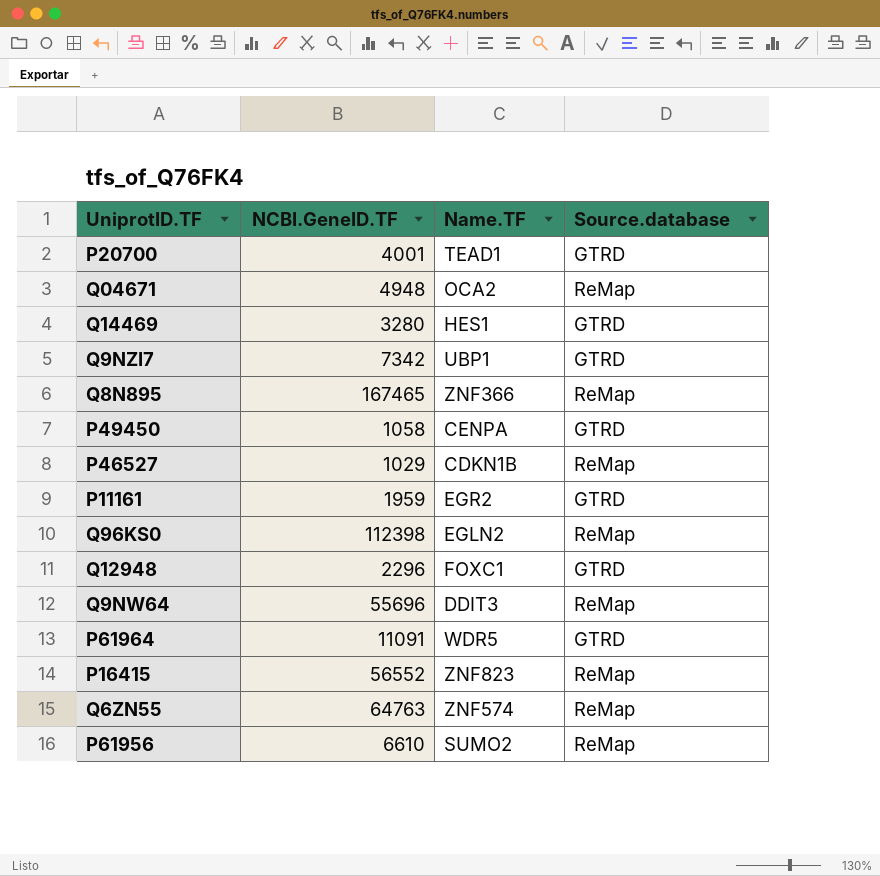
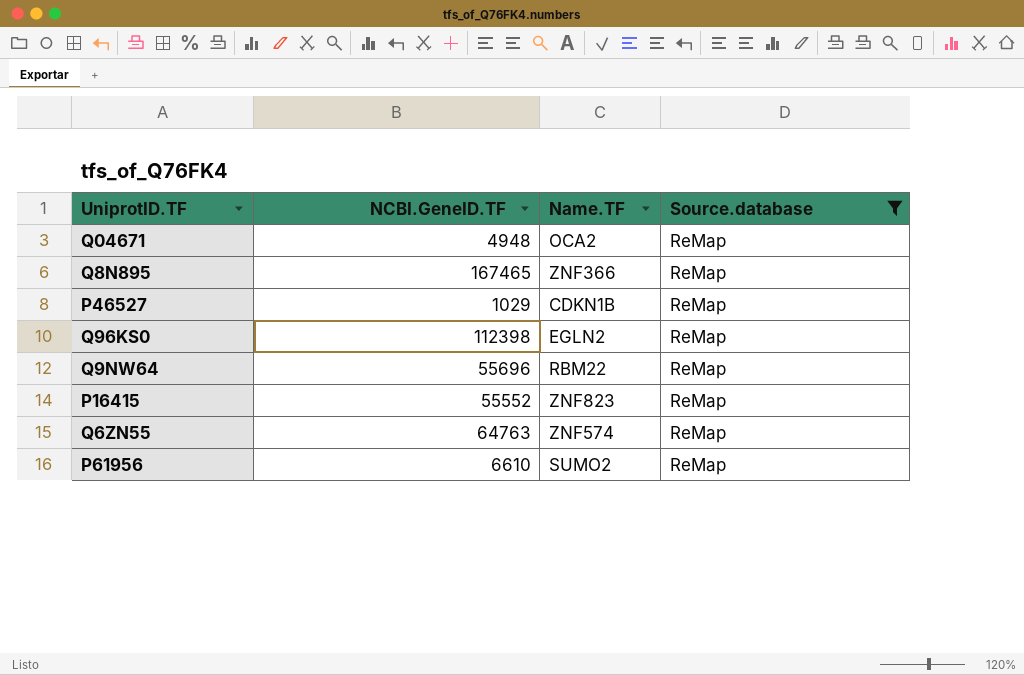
filter: none -> Source.database = ReMap
Q9NW64 | Name.TF: DDIT3 -> RBM22
P16415 | NCBI.GeneID.TF: 56552 -> 55552

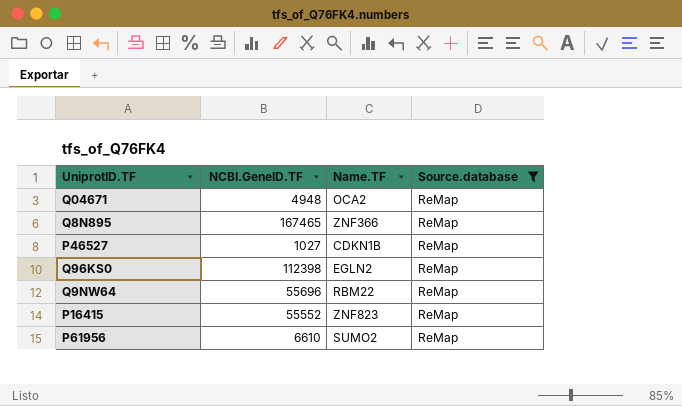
row Q6ZN55: 64763 | ZNF574 | ReMap -> none
P46527 | NCBI.GeneID.TF: 1029 -> 1027

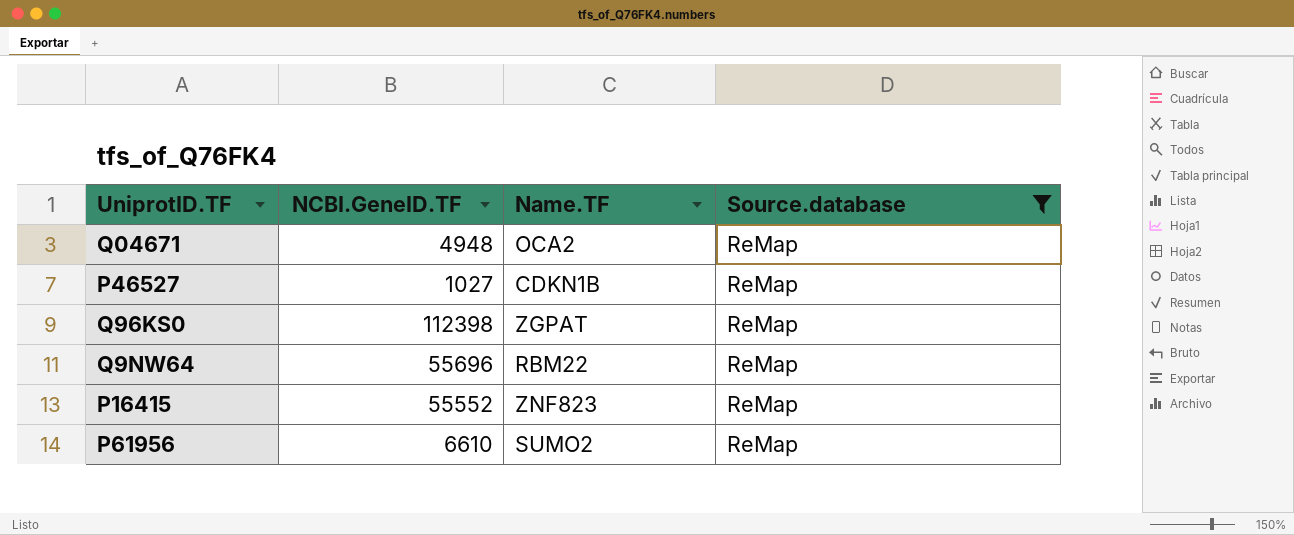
row Q8N895: 167465 | ZNF366 | ReMap -> none
Q96KS0 | Name.TF: EGLN2 -> ZGPAT

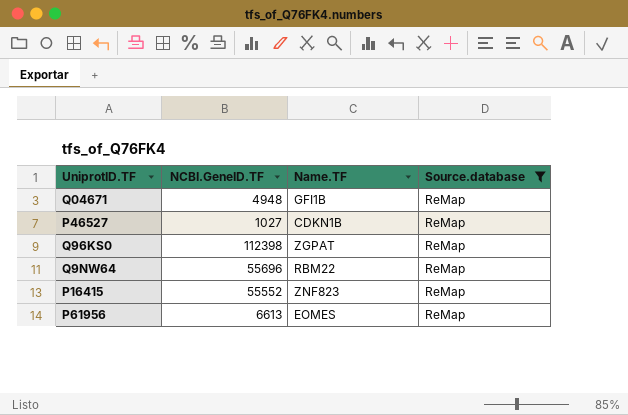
Q04671 | Name.TF: OCA2 -> GFI1B
P61956 | NCBI.GeneID.TF: 6610 -> 6613
P61956 | Name.TF: SUMO2 -> EOMES

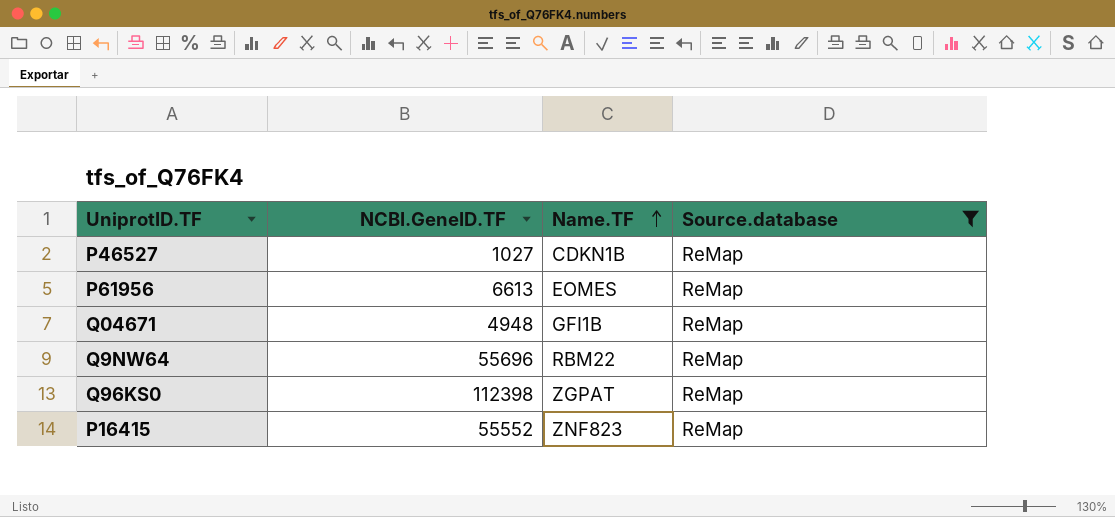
row order: none -> Name.TF ascending

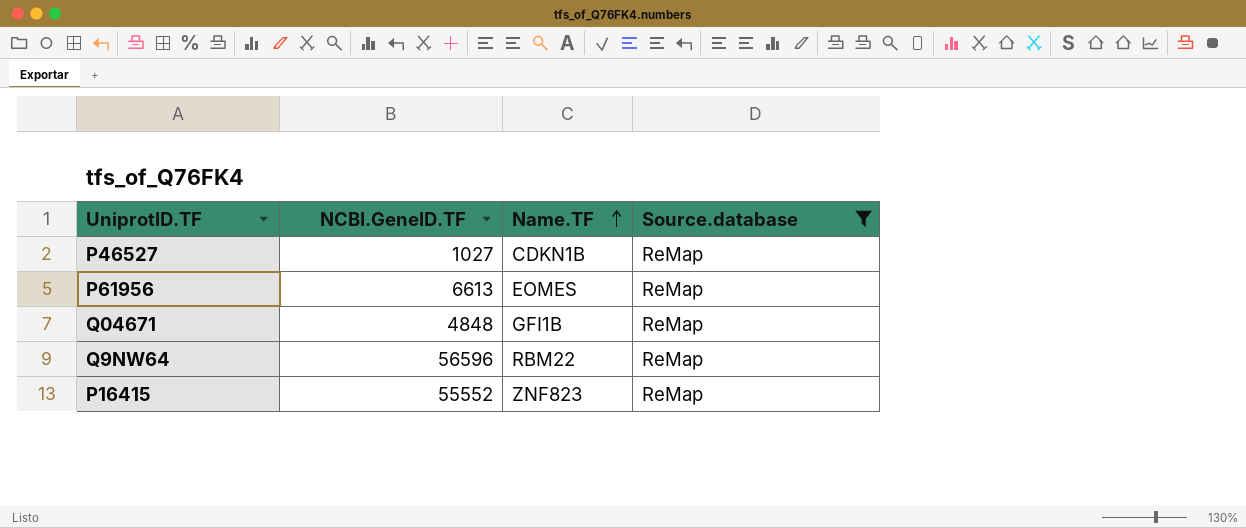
row Q96KS0: 112398 | ZGPAT | ReMap -> none
Q04671 | NCBI.GeneID.TF: 4948 -> 4848
Q9NW64 | NCBI.GeneID.TF: 55696 -> 56596

